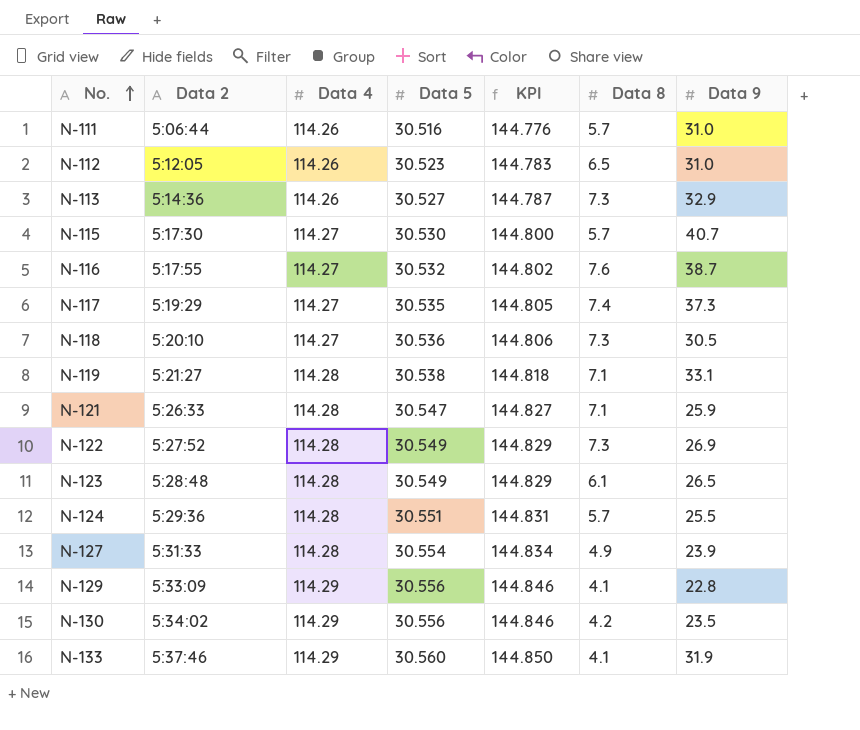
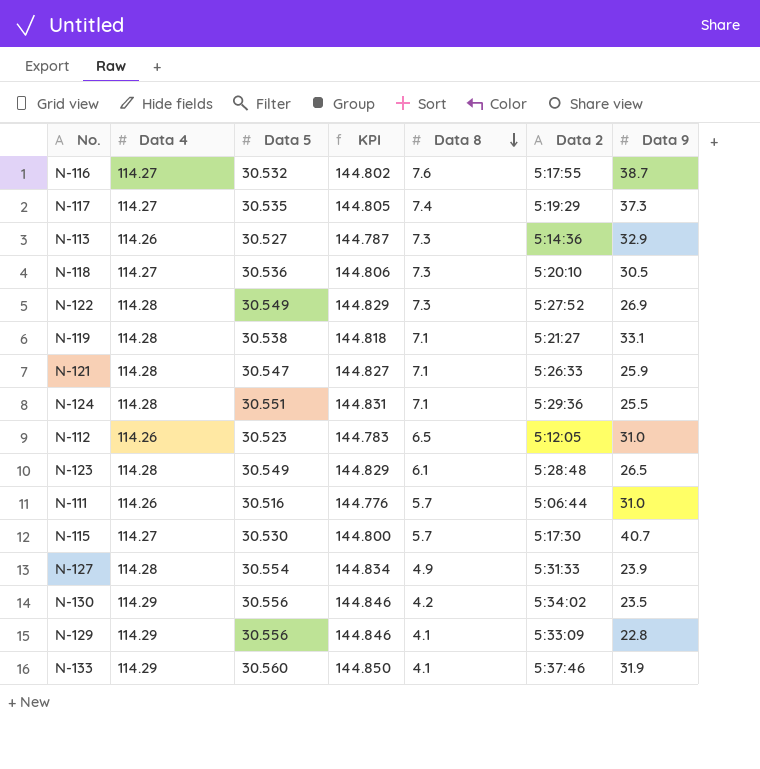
row order: No. ascending -> Data 8 descending
column Data 2 | position: 2 -> 6
N-124 | Data 8: 5.7 -> 7.1

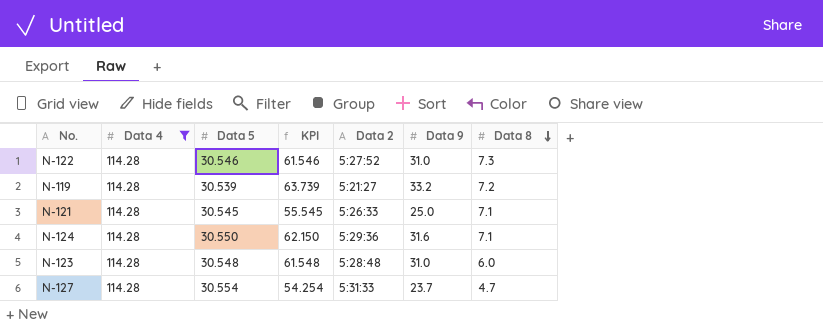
filter: none -> Data 4 = 114.28
column KPI | formula: [Data 4] + [Data 5] -> [Data 5] + [Data 9]
column Data 8 | position: 5 -> 7
N-122 | Data 5: 30.549 -> 30.546
N-122 | Data 9: 26.9 -> 31.0
N-119 | Data 5: 30.538 -> 30.539
N-119 | Data 9: 33.1 -> 33.2
N-119 | Data 8: 7.1 -> 7.2
N-121 | Data 5: 30.547 -> 30.545
N-121 | Data 9: 25.9 -> 25.0
N-124 | Data 5: 30.551 -> 30.550
N-124 | Data 9: 25.5 -> 31.6
N-123 | Data 5: 30.549 -> 30.548
N-123 | Data 9: 26.5 -> 31.0
N-123 | Data 8: 6.1 -> 6.0
N-127 | Data 9: 23.9 -> 23.7
N-127 | Data 8: 4.9 -> 4.7

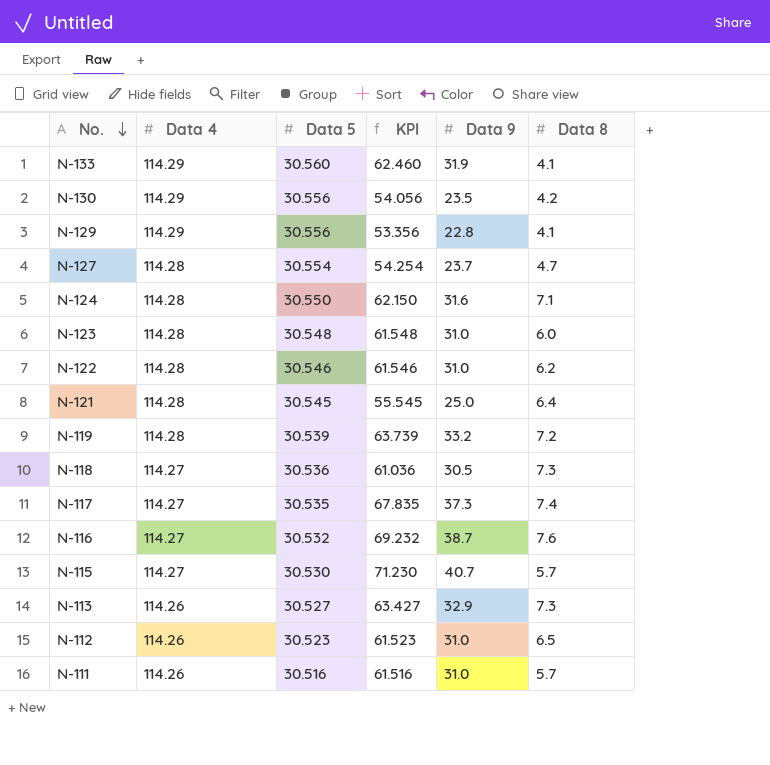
filter: Data 4 = 114.28 -> none
row order: Data 8 descending -> No. descending
column Data 2 | position: 5 -> none
N-122 | Data 8: 7.3 -> 6.2
N-121 | Data 8: 7.1 -> 6.4

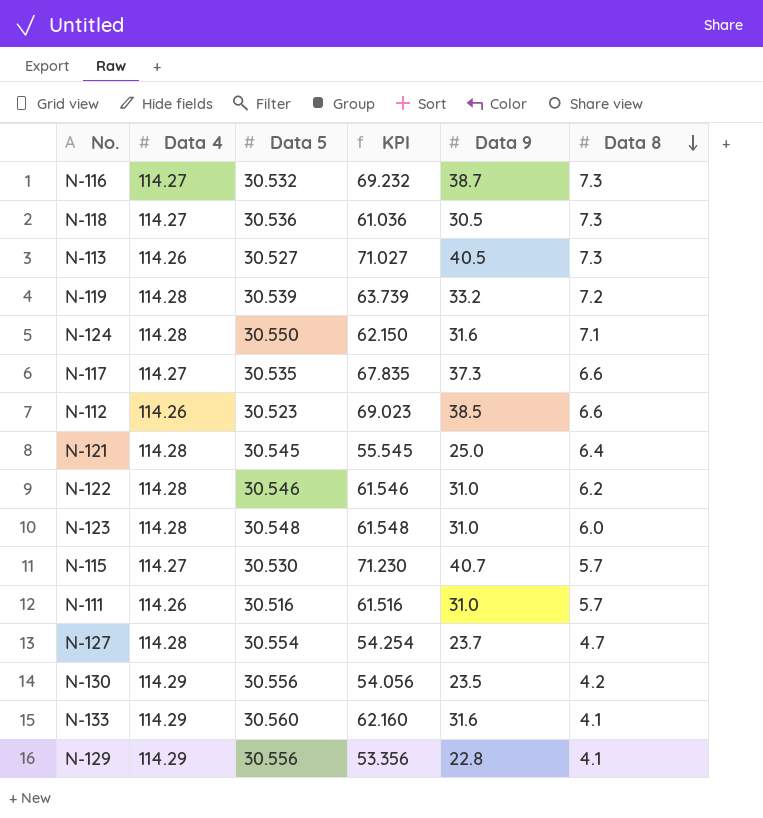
row order: No. descending -> Data 8 descending
N-116 | Data 8: 7.6 -> 7.3
N-113 | KPI: 63.427 -> 71.027
N-113 | Data 9: 32.9 -> 40.5
N-117 | Data 8: 7.4 -> 6.6
N-112 | KPI: 61.523 -> 69.023
N-112 | Data 9: 31.0 -> 38.5
N-112 | Data 8: 6.5 -> 6.6
N-133 | KPI: 62.460 -> 62.160
N-133 | Data 9: 31.9 -> 31.6

